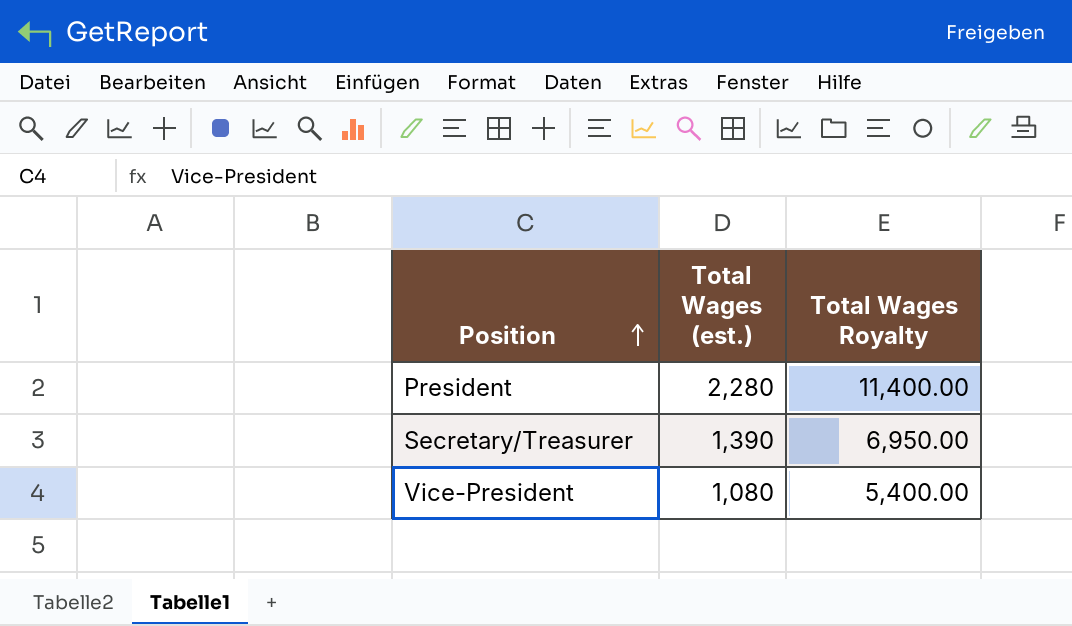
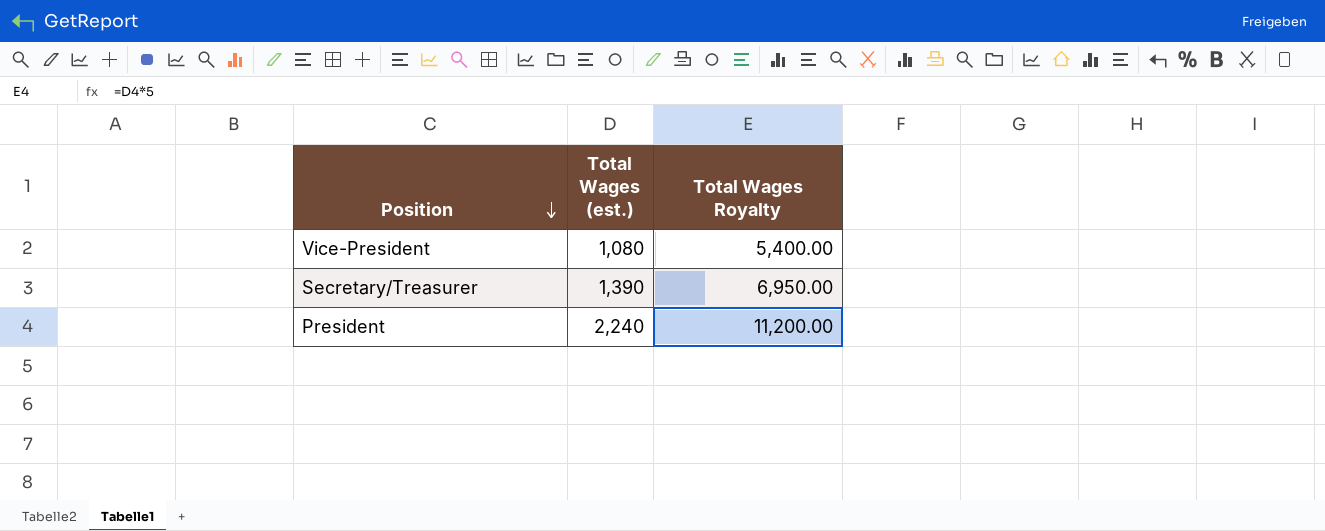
row order: Position ascending -> Position descending
President | Total Wages (est.): 2,280 -> 2,240
President | Total Wages Royalty: 11,400.00 -> 11,200.00

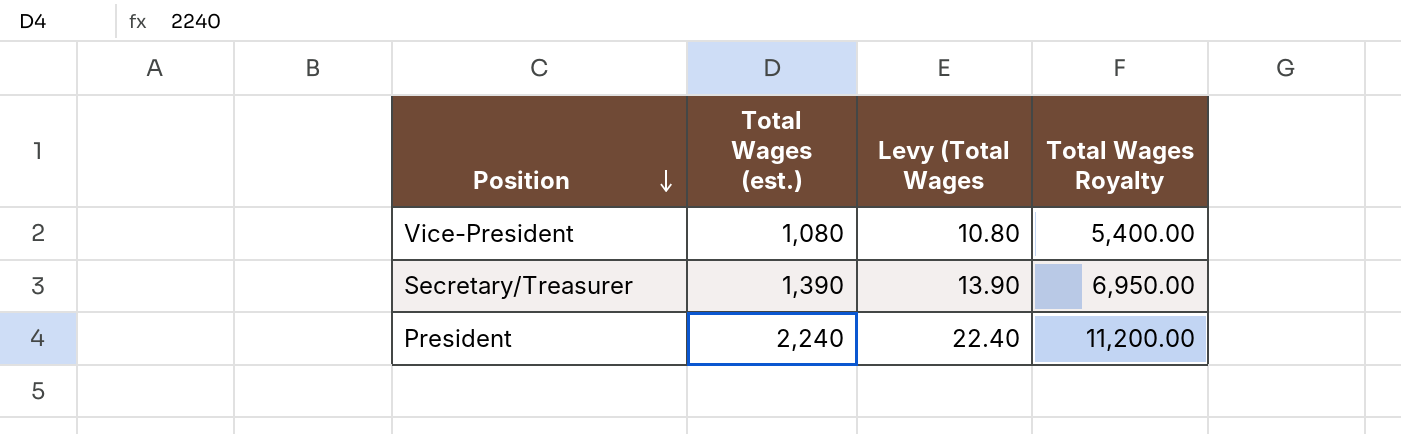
column Levy (Total Wages | formula: none -> [Total Wages (est.)] * 0.01

